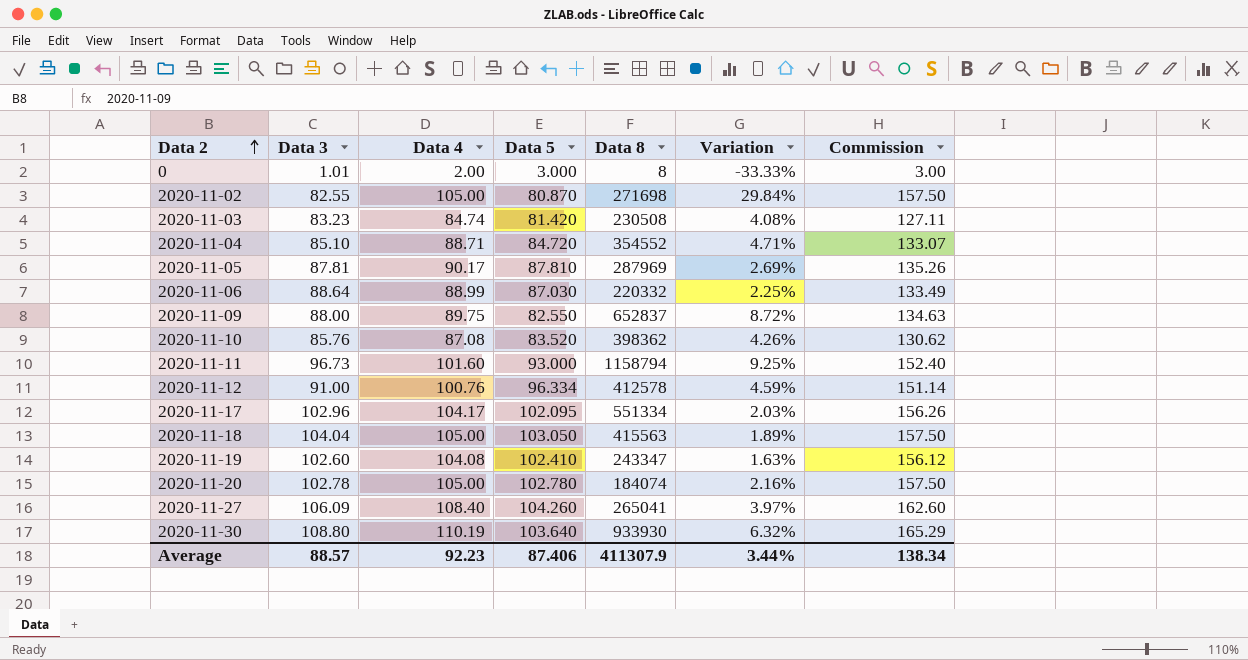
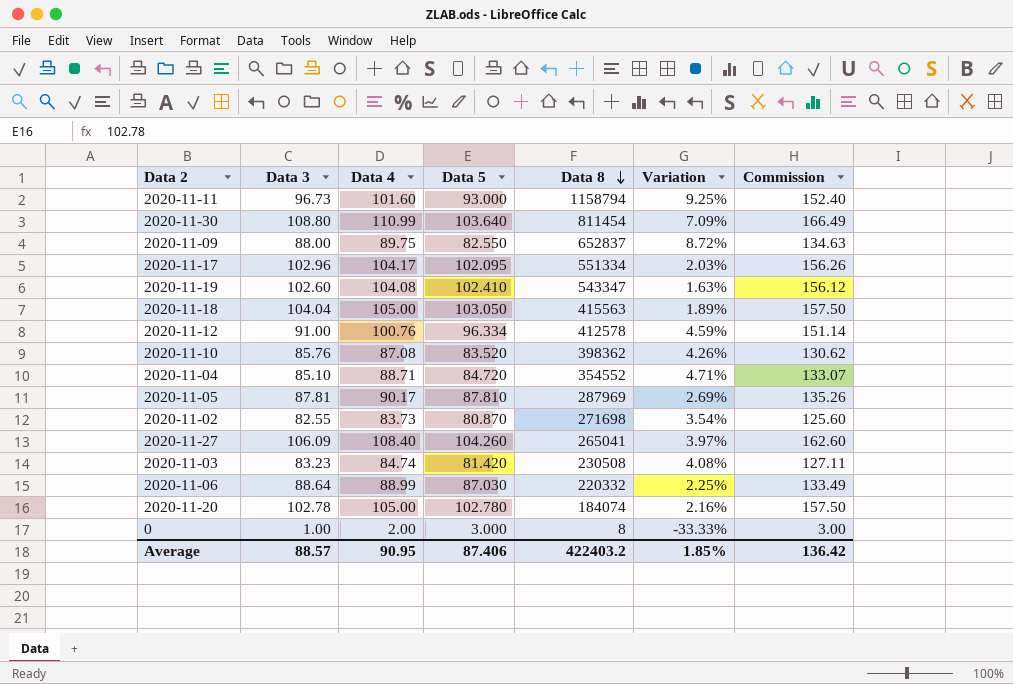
row order: Data 2 ascending -> Data 8 descending
2020-11-30 | Data 4: 110.19 -> 110.99
2020-11-30 | Data 8: 933930 -> 811454
2020-11-30 | Variation: 6.32% -> 7.09%
2020-11-30 | Commission: 165.29 -> 166.49
2020-11-19 | Data 8: 243347 -> 543347
2020-11-02 | Data 4: 105.00 -> 83.73
2020-11-02 | Variation: 29.84% -> 3.54%
2020-11-02 | Commission: 157.50 -> 125.60
0 | Data 3: 1.01 -> 1.00
Average | Data 4: 92.23 -> 90.95
Average | Data 8: 411307.9 -> 422403.2
Average | Variation: 3.44% -> 1.85%
Average | Commission: 138.34 -> 136.42

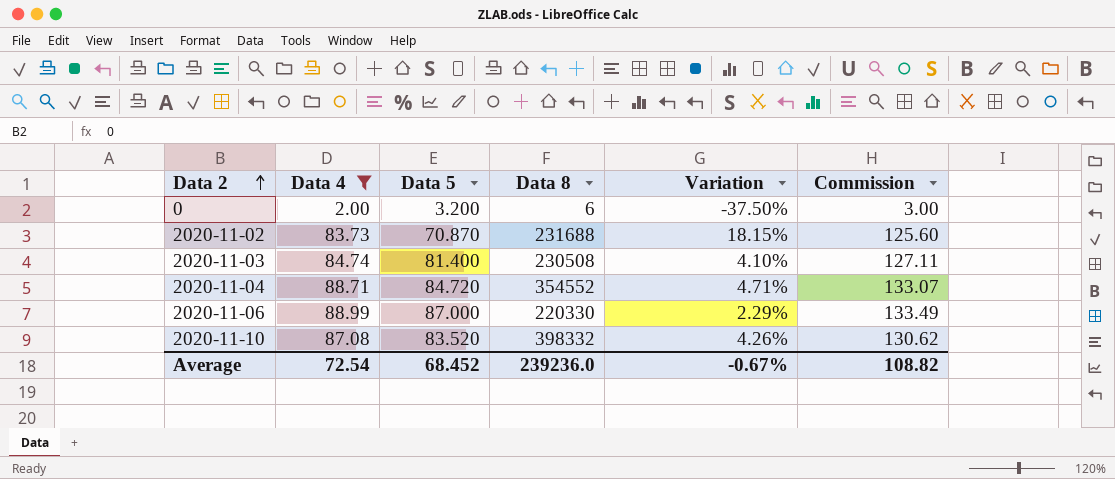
filter: none -> Data 4 <= 88.99
row order: Data 8 descending -> Data 2 ascending
column Data 3 | position: 2 -> none
0 | Data 5: 3.000 -> 3.200
0 | Data 8: 8 -> 6
0 | Variation: -33.33% -> -37.50%
2020-11-02 | Data 5: 80.870 -> 70.870
2020-11-02 | Data 8: 271698 -> 231688
2020-11-02 | Variation: 3.54% -> 18.15%
2020-11-03 | Data 5: 81.420 -> 81.400
2020-11-03 | Variation: 4.08% -> 4.10%
2020-11-06 | Data 5: 87.030 -> 87.000
2020-11-06 | Data 8: 220332 -> 220330
2020-11-06 | Variation: 2.25% -> 2.29%
2020-11-10 | Data 8: 398362 -> 398332
Average | Data 4: 90.95 -> 72.54
Average | Data 5: 87.406 -> 68.452
Average | Data 8: 422403.2 -> 239236.0
Average | Variation: 1.85% -> -0.67%
Average | Commission: 136.42 -> 108.82

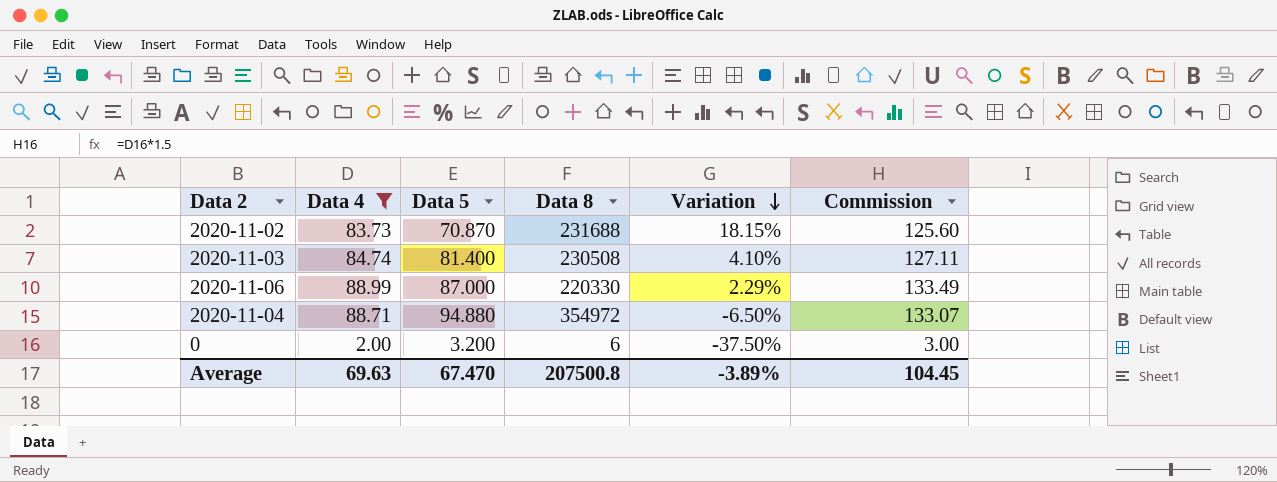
row order: Data 2 ascending -> Variation descending
row 2020-11-10: 87.08 | 83.520 | 398332 | 4.26% | 130.62 -> none
2020-11-04 | Data 5: 84.720 -> 94.880
2020-11-04 | Data 8: 354552 -> 354972
2020-11-04 | Variation: 4.71% -> -6.50%
Average | Data 4: 72.54 -> 69.63
Average | Data 5: 68.452 -> 67.470
Average | Data 8: 239236.0 -> 207500.8
Average | Variation: -0.67% -> -3.89%
Average | Commission: 108.82 -> 104.45

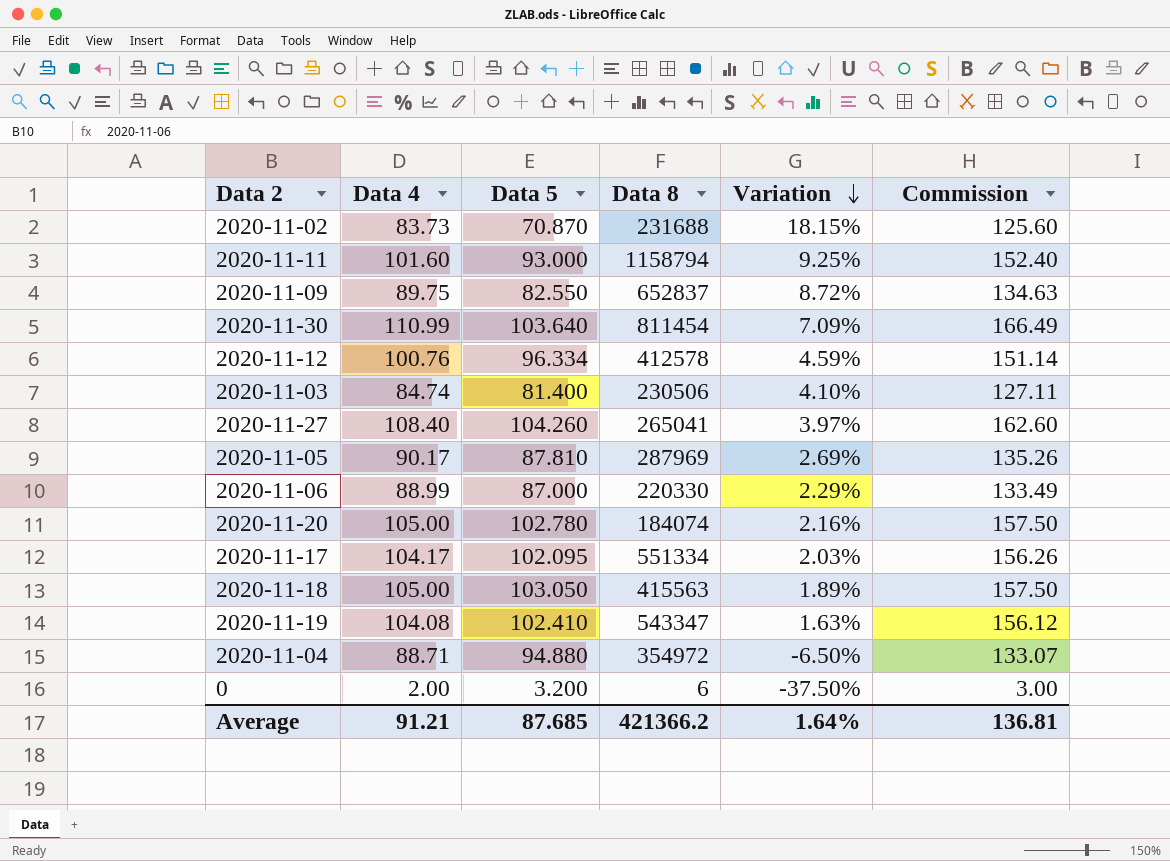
filter: Data 4 <= 88.99 -> none
2020-11-03 | Data 8: 230508 -> 230506
Average | Data 4: 69.63 -> 91.21
Average | Data 5: 67.470 -> 87.685
Average | Data 8: 207500.8 -> 421366.2
Average | Variation: -3.89% -> 1.64%
Average | Commission: 104.45 -> 136.81

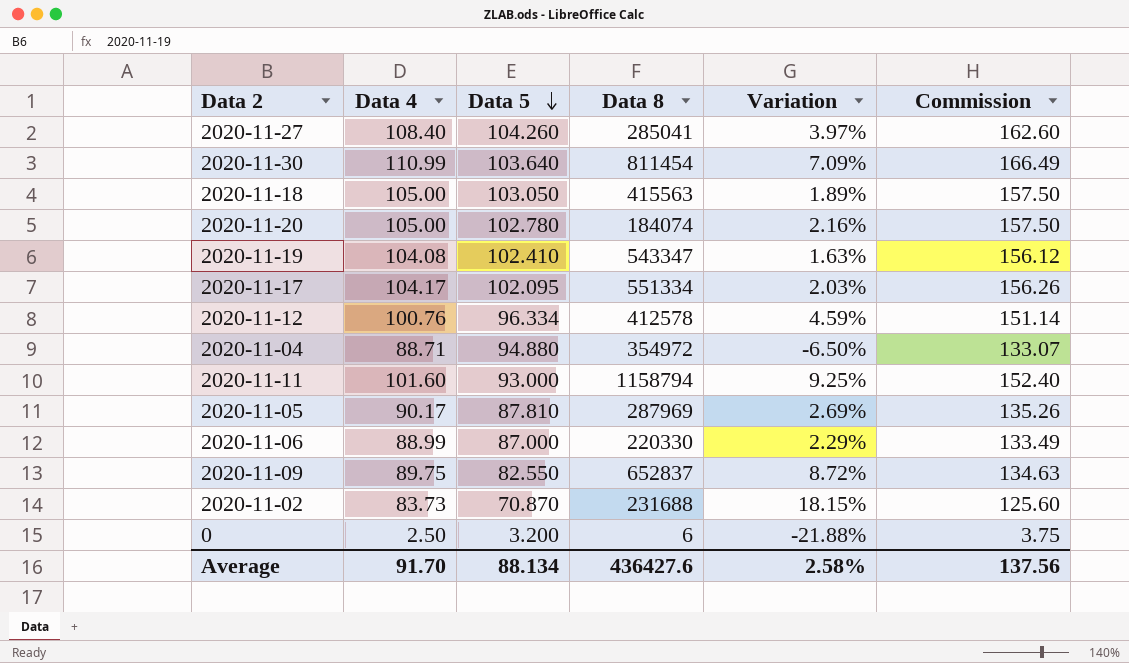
row order: Variation descending -> Data 5 descending
row 2020-11-03: 84.74 | 81.400 | 230506 | 4.10% | 127.11 -> none
2020-11-27 | Data 8: 265041 -> 285041
0 | Data 4: 2.00 -> 2.50
0 | Variation: -37.50% -> -21.88%
0 | Commission: 3.00 -> 3.75
Average | Data 4: 91.21 -> 91.70
Average | Data 5: 87.685 -> 88.134
Average | Data 8: 421366.2 -> 436427.6
Average | Variation: 1.64% -> 2.58%
Average | Commission: 136.81 -> 137.56

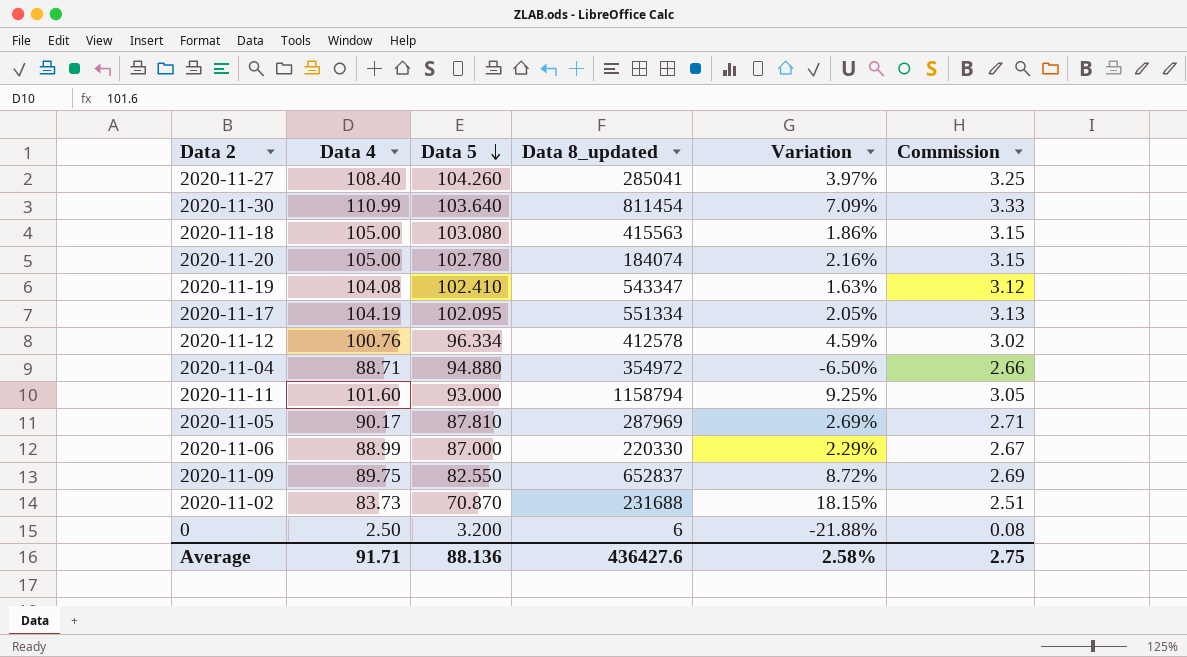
column name: Data 8 -> Data 8_updated
column Commission | formula: [Data 4] * 1.5 -> [Data 4] * 0.03
2020-11-18 | Data 5: 103.050 -> 103.080
2020-11-18 | Variation: 1.89% -> 1.86%
2020-11-17 | Data 4: 104.17 -> 104.19
2020-11-17 | Variation: 2.03% -> 2.05%
Average | Data 4: 91.70 -> 91.71
Average | Data 5: 88.134 -> 88.136
Average | Commission: 137.56 -> 2.75

